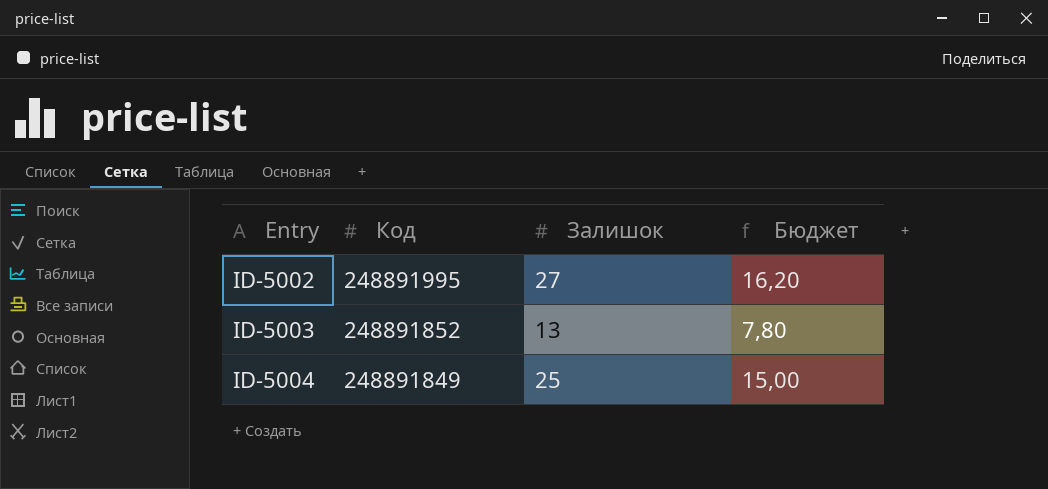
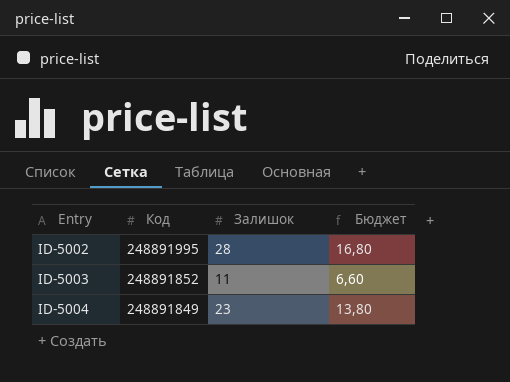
ID-5002 | Залишок: 27 -> 28
ID-5002 | Бюджет: 16,20 -> 16,80
ID-5003 | Залишок: 13 -> 11
ID-5003 | Бюджет: 7,80 -> 6,60
ID-5004 | Залишок: 25 -> 23
ID-5004 | Бюджет: 15,00 -> 13,80

